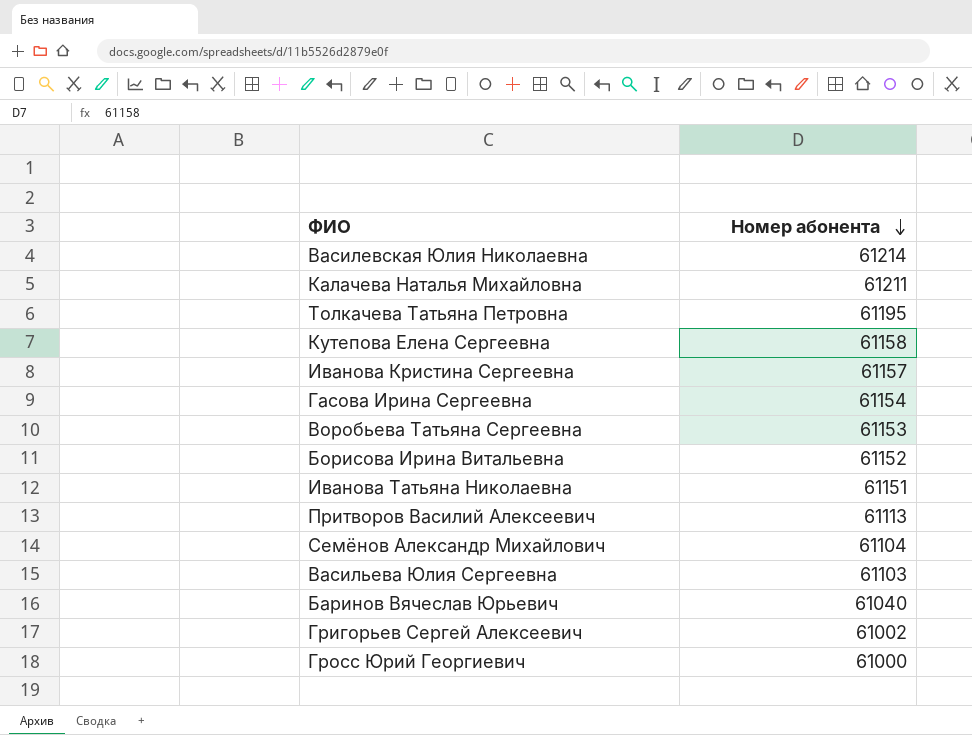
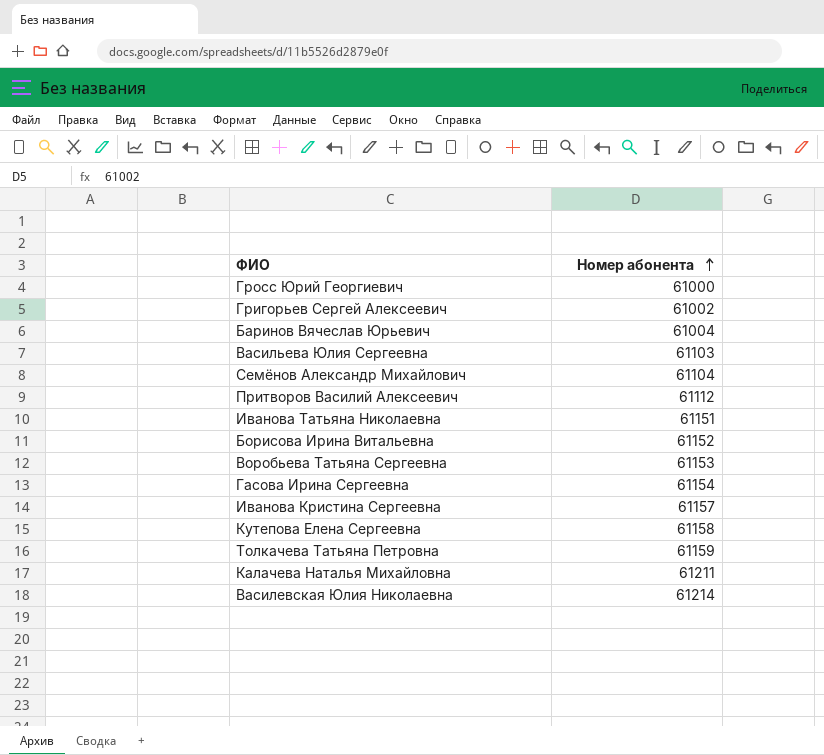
row order: Номер абонента descending -> Номер абонента ascending
Баринов Вячеслав Юрьевич | Номер абонента: 61040 -> 61004
Притворов Василий Алексеевич | Номер абонента: 61113 -> 61112
Толкачева Татьяна Петровна | Номер абонента: 61195 -> 61159

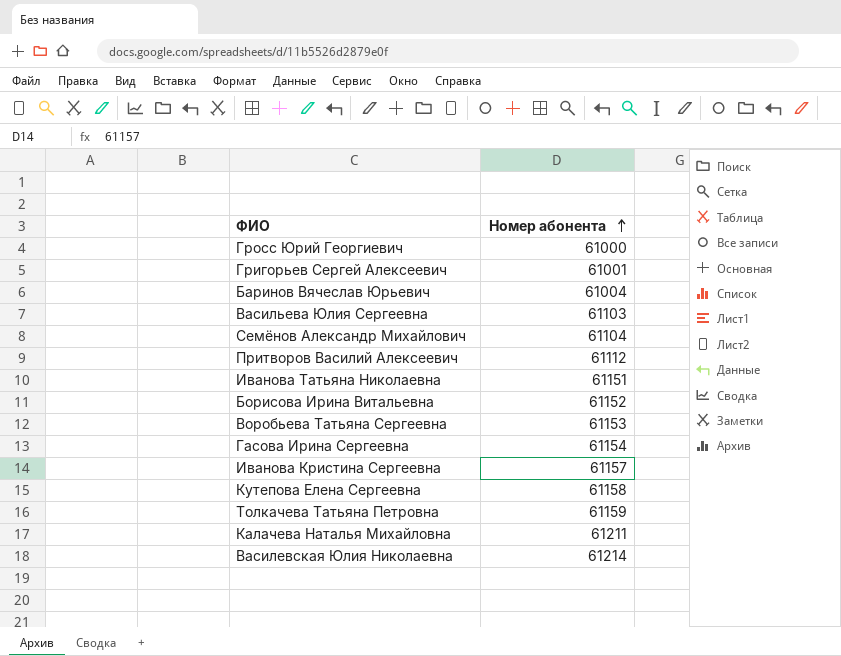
Григорьев Сергей Алексеевич | Номер абонента: 61002 -> 61001

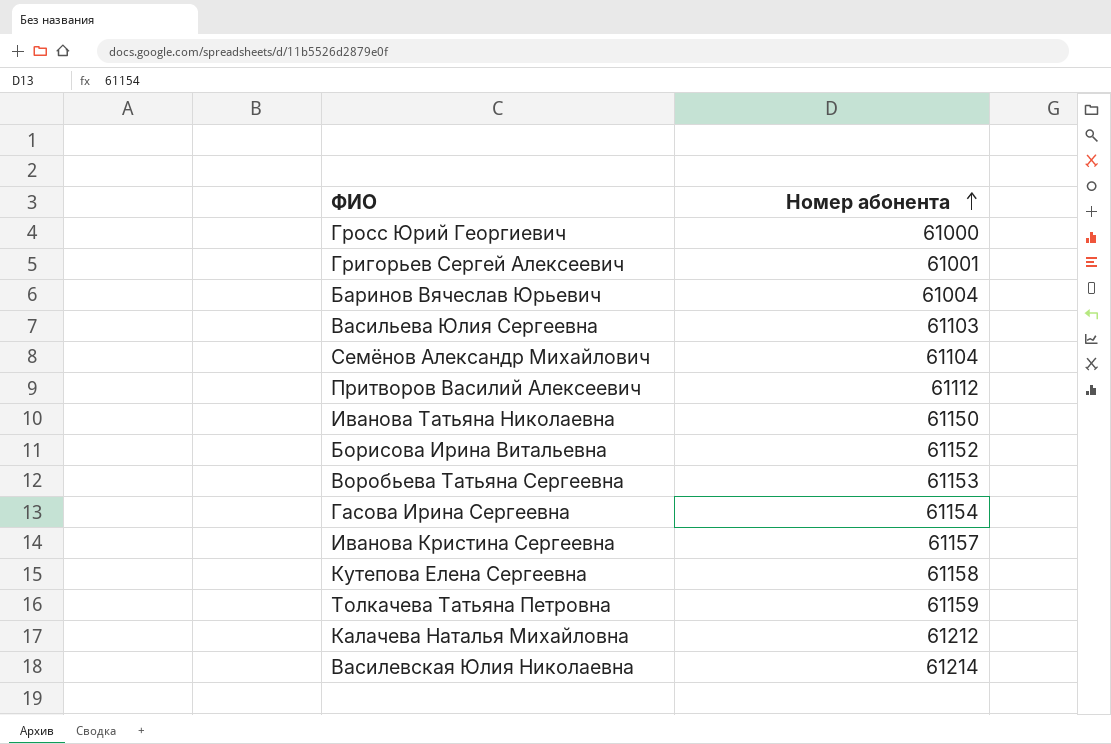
Иванова Татьяна Николаевна | Номер абонента: 61151 -> 61150
Калачева Наталья Михайловна | Номер абонента: 61211 -> 61212

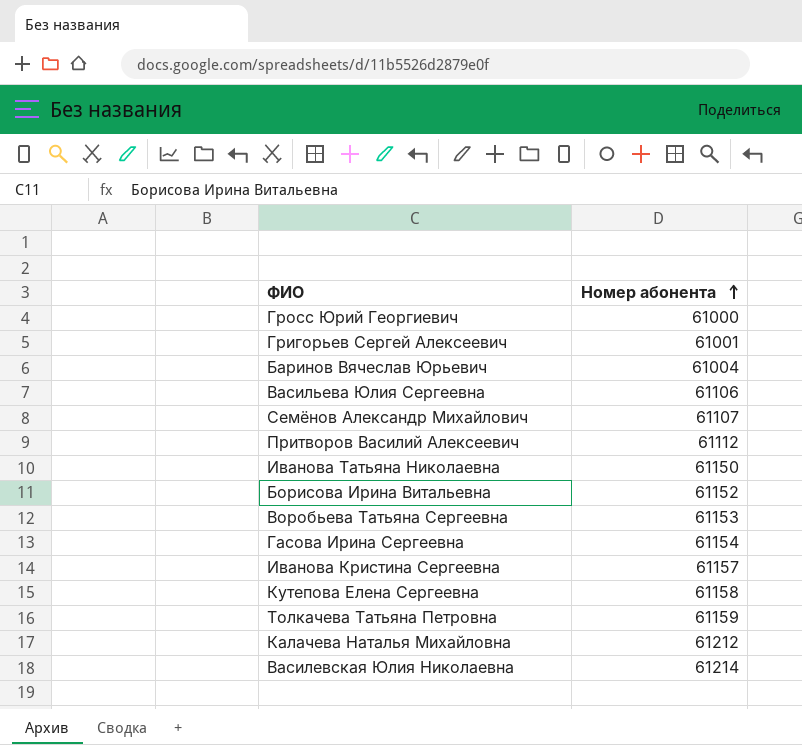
Васильева Юлия Сергеевна | Номер абонента: 61103 -> 61106
Семёнов Александр Михайлович | Номер абонента: 61104 -> 61107

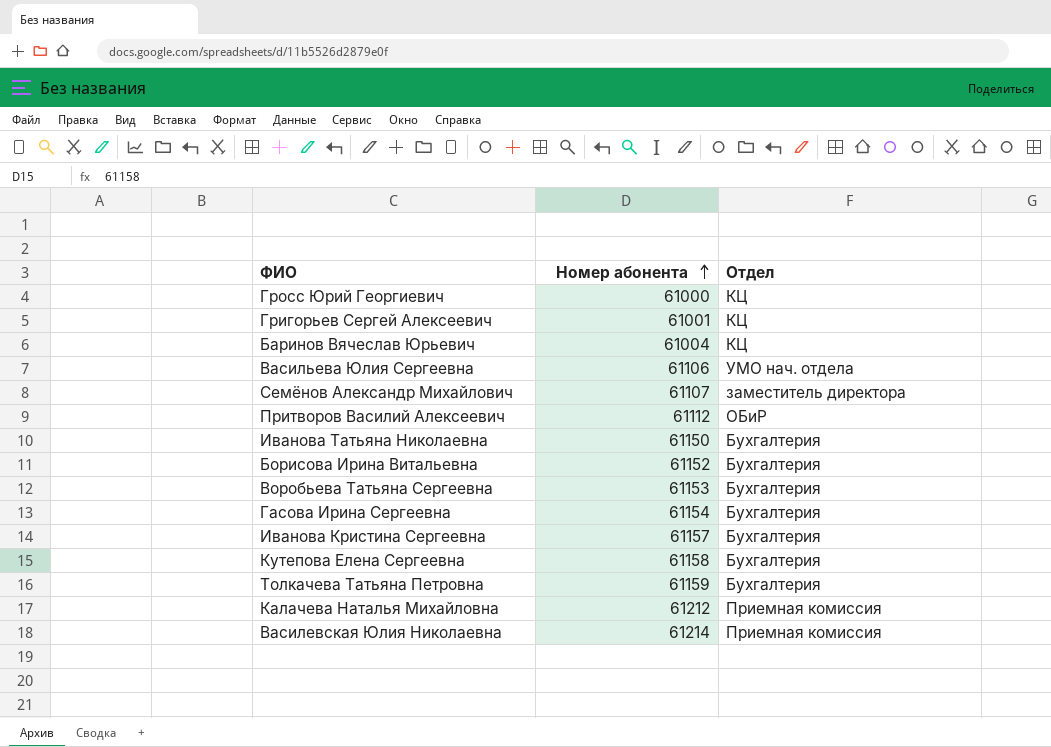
column Отдел | position: none -> 3

